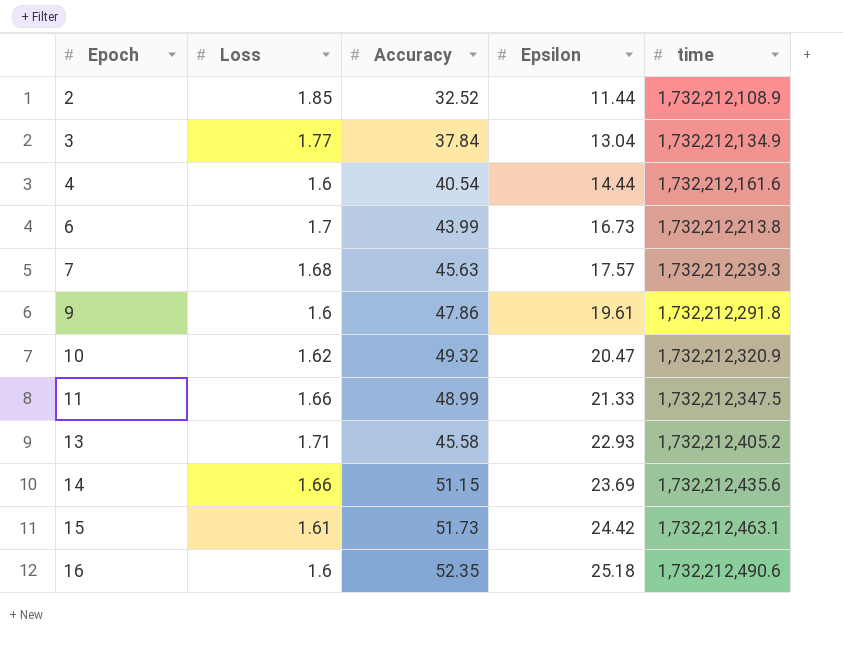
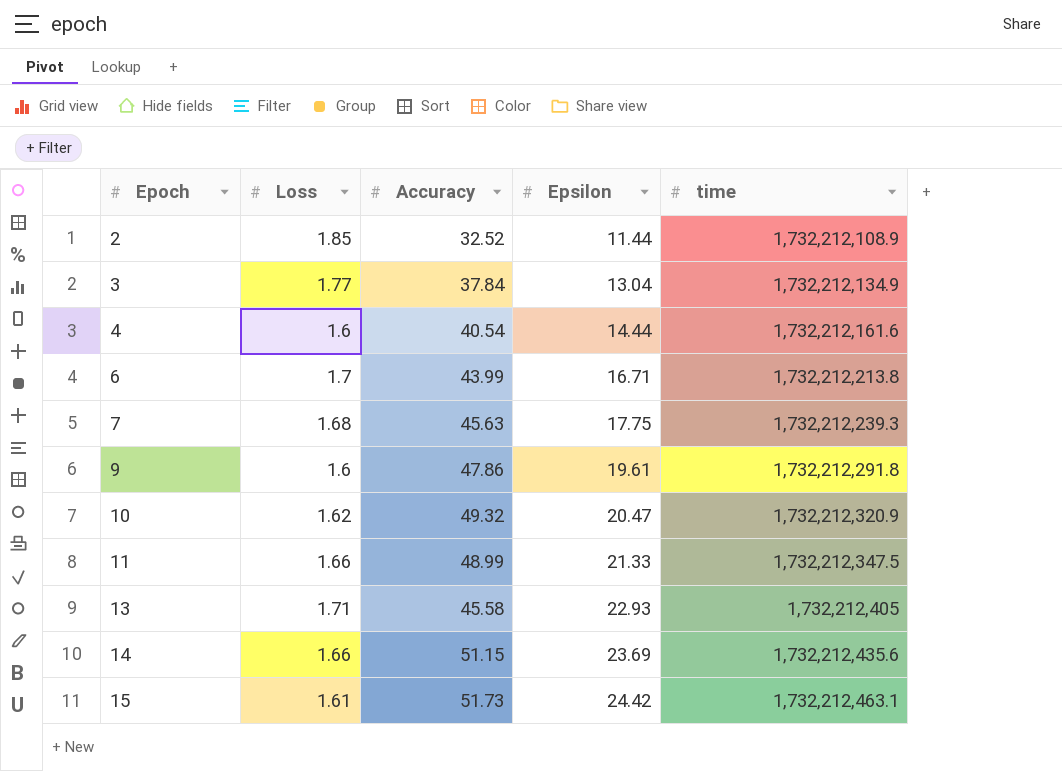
row 16: 1.6 | 52.35 | 25.18 | 1,732,212,490.6 -> none
6 | Epsilon: 16.73 -> 16.71
7 | Epsilon: 17.57 -> 17.75
13 | time: 1,732,212,405.2 -> 1,732,212,405

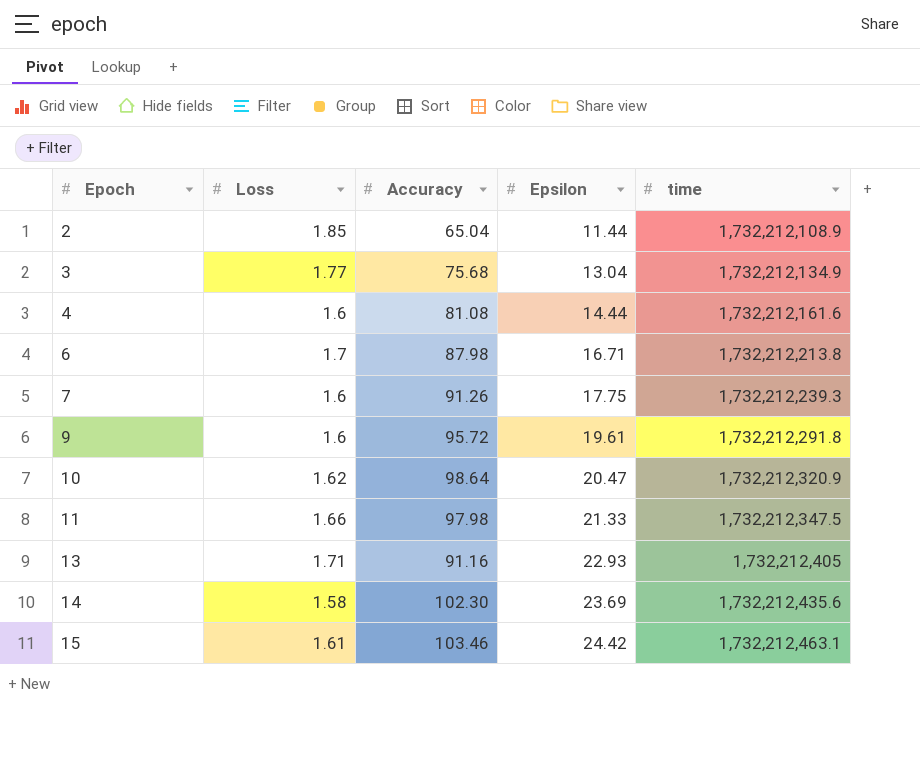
2 | Accuracy: 32.52 -> 65.04
3 | Accuracy: 37.84 -> 75.68
4 | Accuracy: 40.54 -> 81.08
6 | Accuracy: 43.99 -> 87.98
7 | Loss: 1.68 -> 1.6
7 | Accuracy: 45.63 -> 91.26
9 | Accuracy: 47.86 -> 95.72
10 | Accuracy: 49.32 -> 98.64
11 | Accuracy: 48.99 -> 97.98
13 | Accuracy: 45.58 -> 91.16
14 | Loss: 1.66 -> 1.58
14 | Accuracy: 51.15 -> 102.30
15 | Accuracy: 51.73 -> 103.46

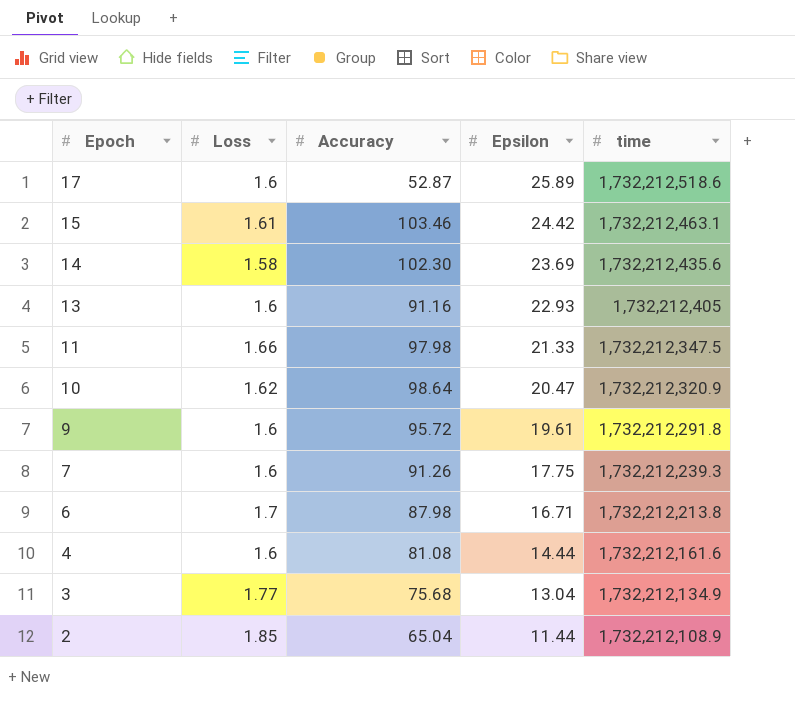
row order: Epoch ascending -> Epoch descending
row 17: none -> 1.6 | 52.87 | 25.89 | 1,732,212,518.6
13 | Loss: 1.71 -> 1.6

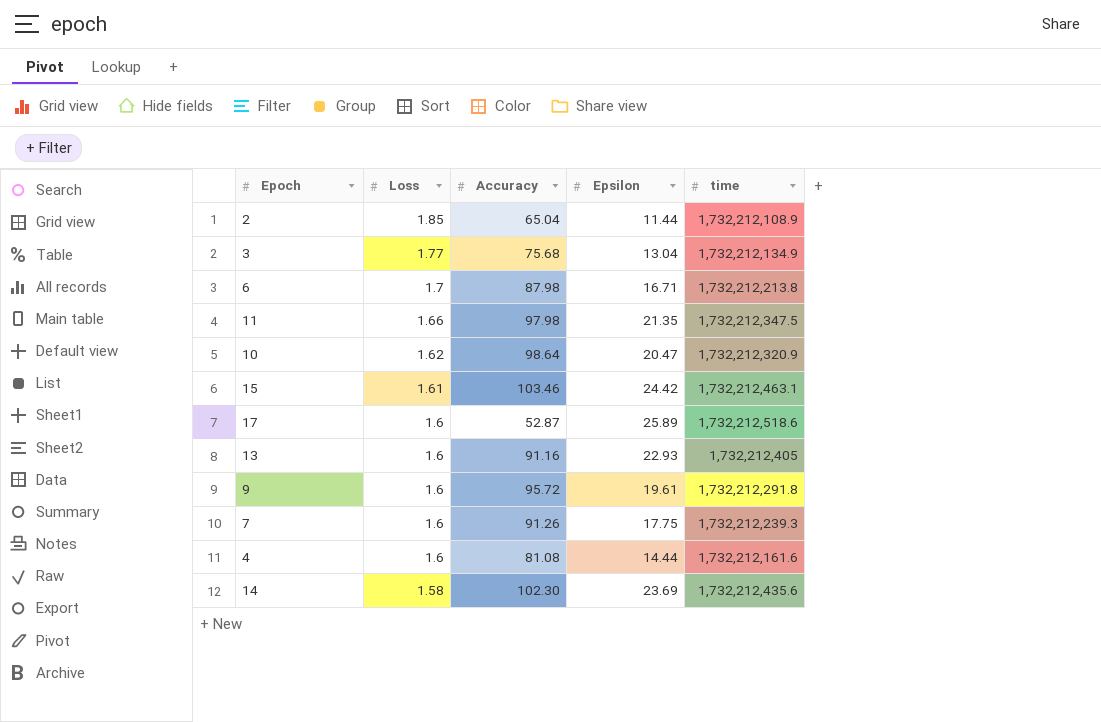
row order: Epoch descending -> Loss descending
11 | Epsilon: 21.33 -> 21.35

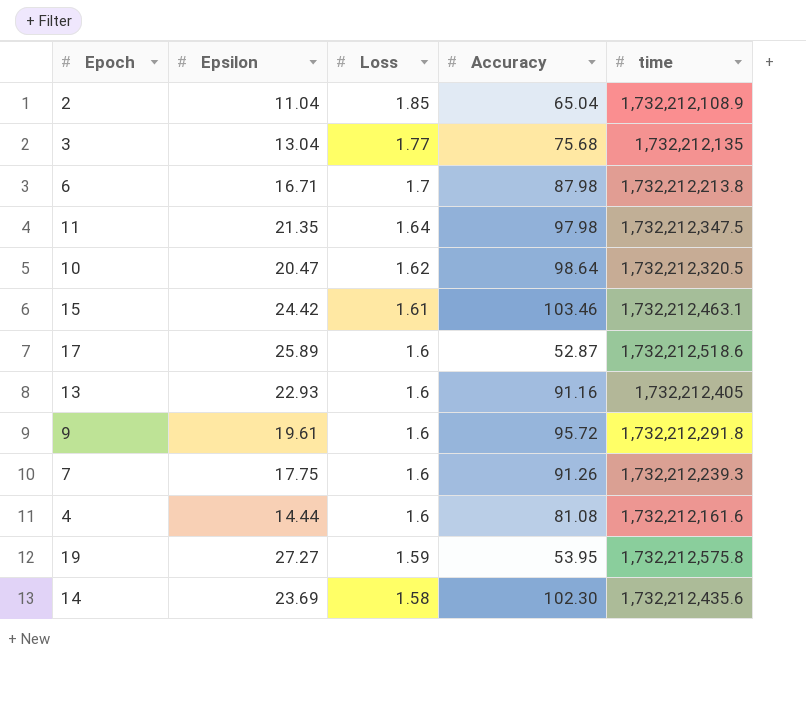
column Epsilon | position: 4 -> 2
2 | Epsilon: 11.44 -> 11.04
3 | time: 1,732,212,134.9 -> 1,732,212,135
11 | Loss: 1.66 -> 1.64
10 | time: 1,732,212,320.9 -> 1,732,212,320.5
row 19: none -> 27.27 | 1.59 | 53.95 | 1,732,212,575.8

